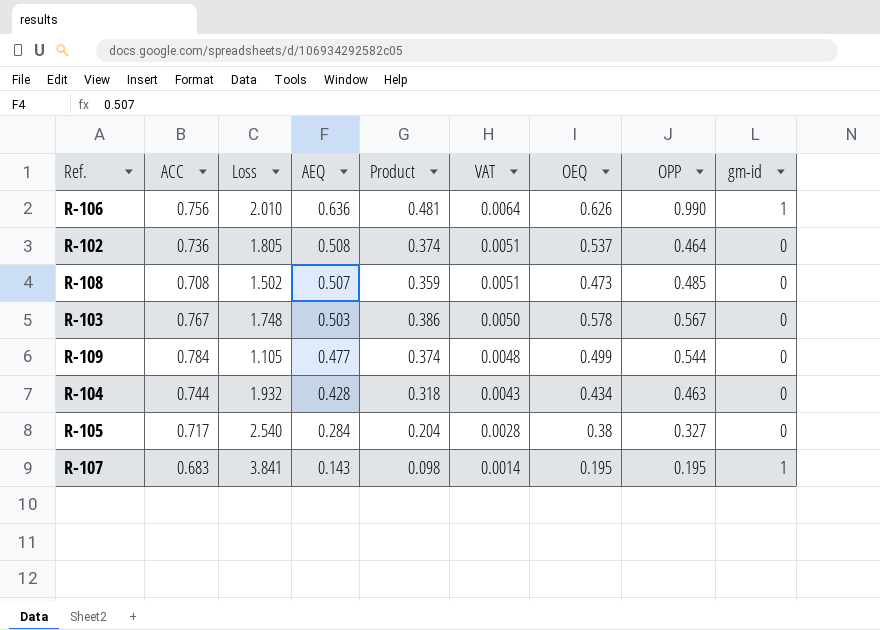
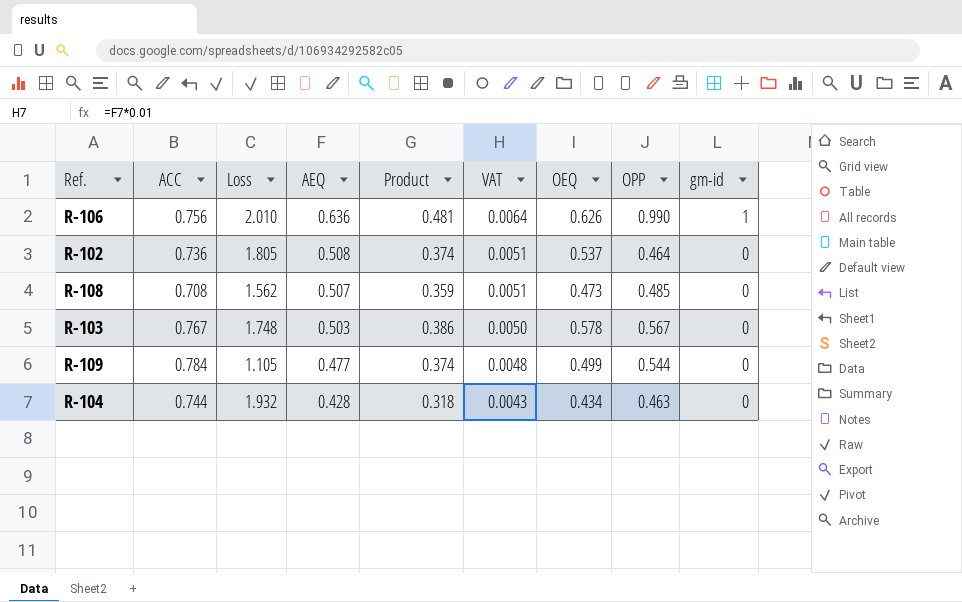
row R-105: 0.717 | 2.540 | 0.284 | 0.204 | 0.0028 | 0.38 | 0.327 | 0 -> none
row R-107: 0.683 | 3.841 | 0.143 | 0.098 | 0.0014 | 0.195 | 0.195 | 1 -> none
R-108 | Loss: 1.502 -> 1.562

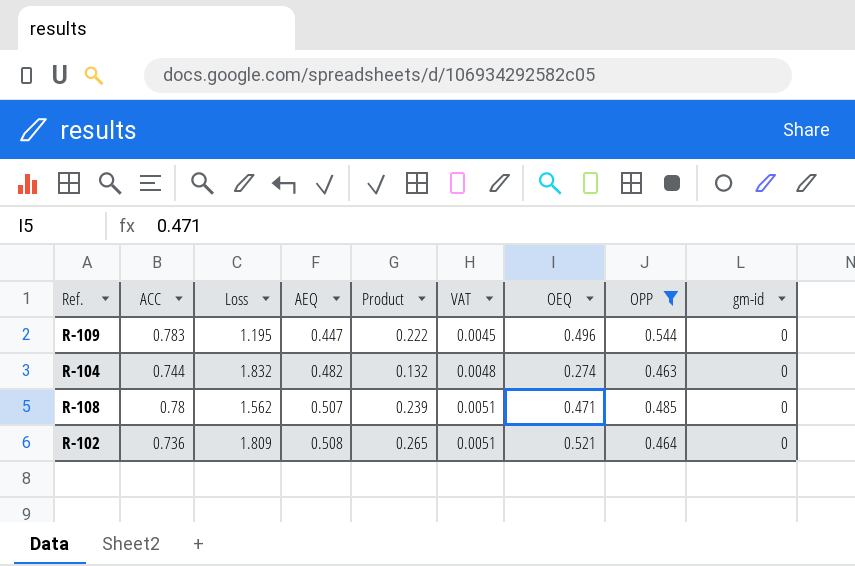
filter: none -> OPP <= 0.544
row order: AEQ descending -> AEQ ascending
column Product | formula: [ACC] * [AEQ] -> [AEQ] * [OEQ]
R-109 | ACC: 0.784 -> 0.783
R-109 | Loss: 1.105 -> 1.195
R-109 | AEQ: 0.477 -> 0.447
R-109 | VAT: 0.0048 -> 0.0045
R-109 | OEQ: 0.499 -> 0.496
R-104 | Loss: 1.932 -> 1.832
R-104 | AEQ: 0.428 -> 0.482
R-104 | VAT: 0.0043 -> 0.0048
R-104 | OEQ: 0.434 -> 0.274
R-108 | ACC: 0.708 -> 0.78
R-108 | OEQ: 0.473 -> 0.471
R-102 | Loss: 1.805 -> 1.809
R-102 | OEQ: 0.537 -> 0.521

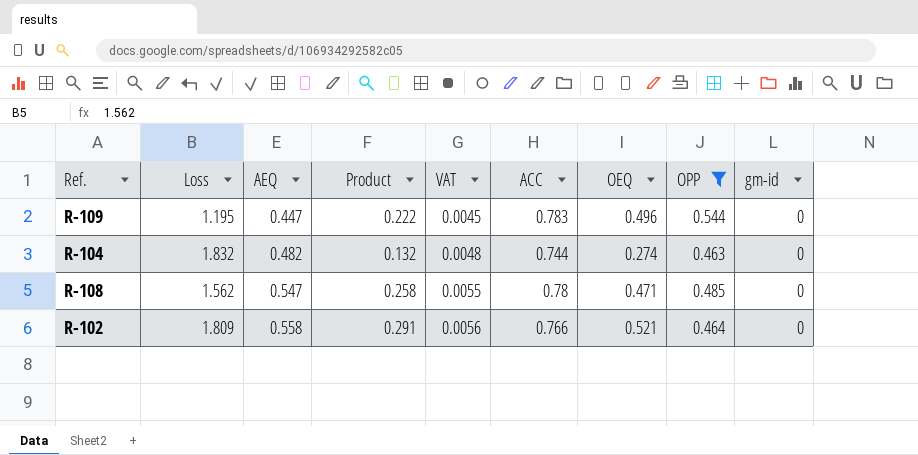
column ACC | position: 2 -> 6
R-108 | AEQ: 0.507 -> 0.547
R-108 | Product: 0.239 -> 0.258
R-108 | VAT: 0.0051 -> 0.0055
R-102 | AEQ: 0.508 -> 0.558
R-102 | Product: 0.265 -> 0.291
R-102 | VAT: 0.0051 -> 0.0056
R-102 | ACC: 0.736 -> 0.766

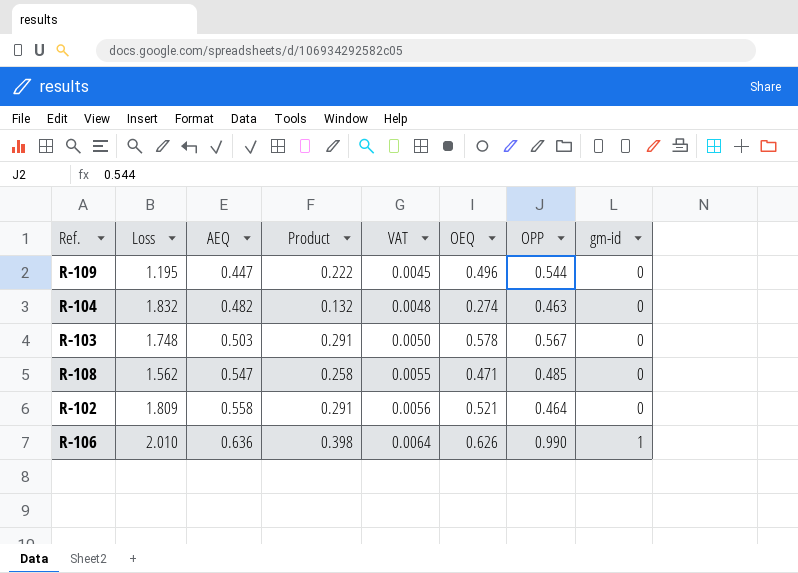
filter: OPP <= 0.544 -> none
column ACC | position: 6 -> none

